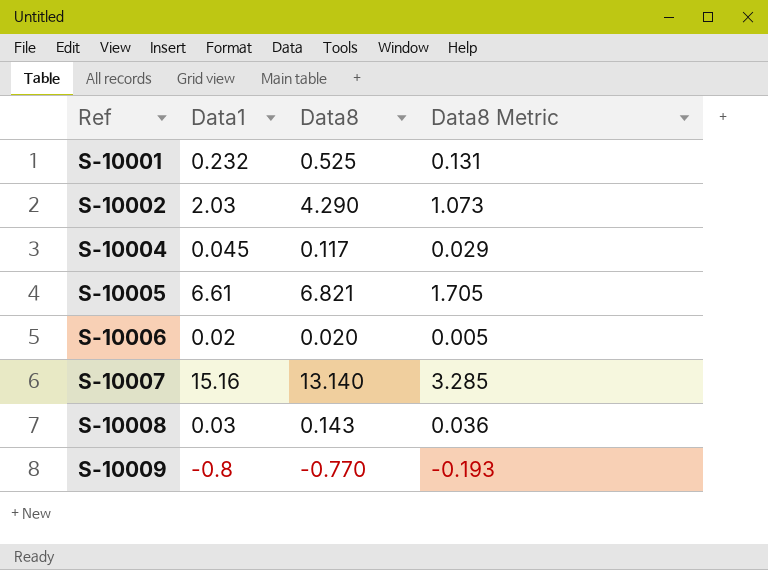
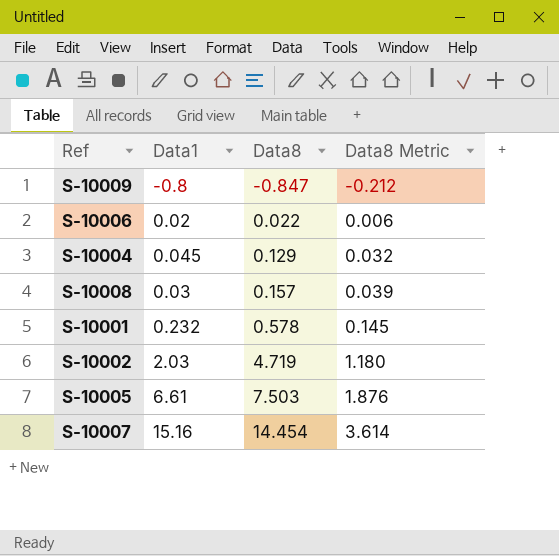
row order: Ref ascending -> Data8 ascending
S-10009 | Data8: -0.770 -> -0.847
S-10009 | Data8 Metric: -0.193 -> -0.212
S-10006 | Data8: 0.020 -> 0.022
S-10006 | Data8 Metric: 0.005 -> 0.006
S-10004 | Data8: 0.117 -> 0.129
S-10004 | Data8 Metric: 0.029 -> 0.032
S-10008 | Data8: 0.143 -> 0.157
S-10008 | Data8 Metric: 0.036 -> 0.039
S-10001 | Data8: 0.525 -> 0.578
S-10001 | Data8 Metric: 0.131 -> 0.145
S-10002 | Data8: 4.290 -> 4.719
S-10002 | Data8 Metric: 1.073 -> 1.180
S-10005 | Data8: 6.821 -> 7.503
S-10005 | Data8 Metric: 1.705 -> 1.876
S-10007 | Data8: 13.140 -> 14.454
S-10007 | Data8 Metric: 3.285 -> 3.614

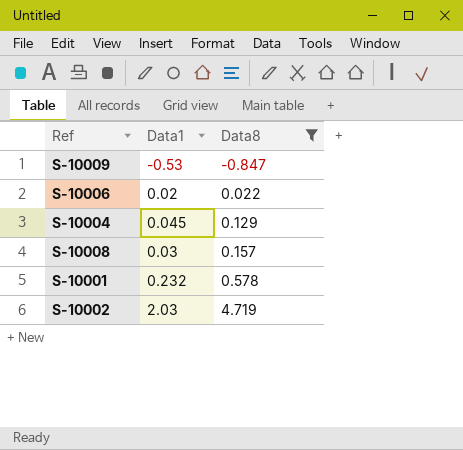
filter: none -> Data8 <= 4.719
column Data8 Metric | formula: [Data8] * 0.25 -> none
S-10009 | Data1: -0.8 -> -0.53

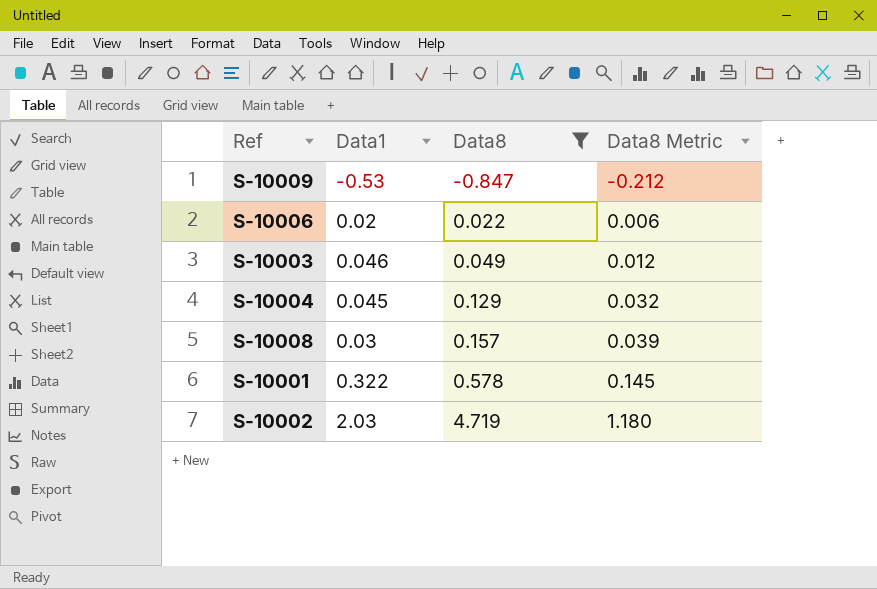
column Data8 Metric | formula: none -> [Data8] * 0.25
row S-10003: none -> 0.046 | 0.049 | 0.012
S-10001 | Data1: 0.232 -> 0.322

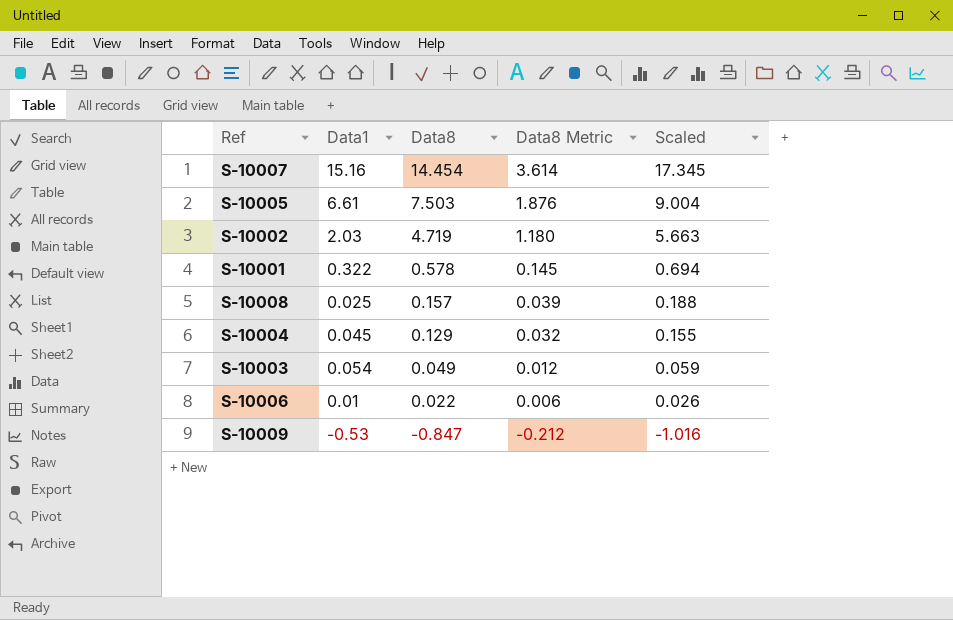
filter: Data8 <= 4.719 -> none
row order: Data8 ascending -> Data8 descending
column Scaled | formula: none -> [Data8] * 1.2
S-10008 | Data1: 0.03 -> 0.025
S-10003 | Data1: 0.046 -> 0.054
S-10006 | Data1: 0.02 -> 0.01

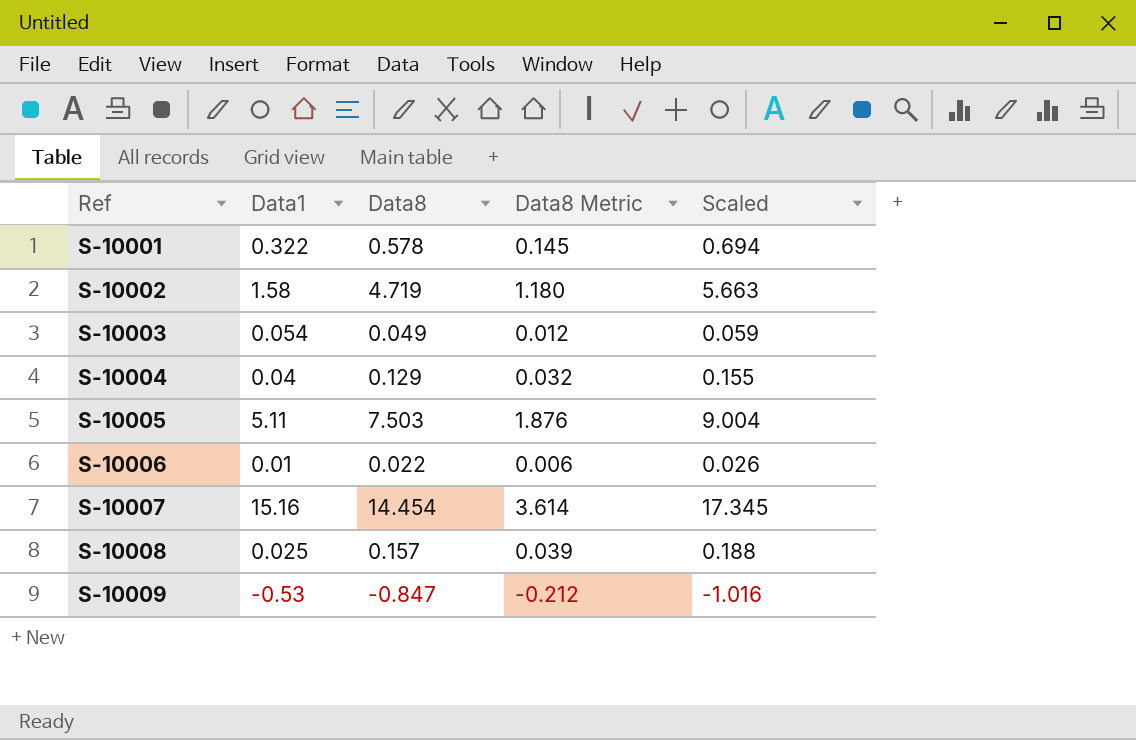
row order: Data8 descending -> Ref ascending
S-10002 | Data1: 2.03 -> 1.58
S-10004 | Data1: 0.045 -> 0.04
S-10005 | Data1: 6.61 -> 5.11

